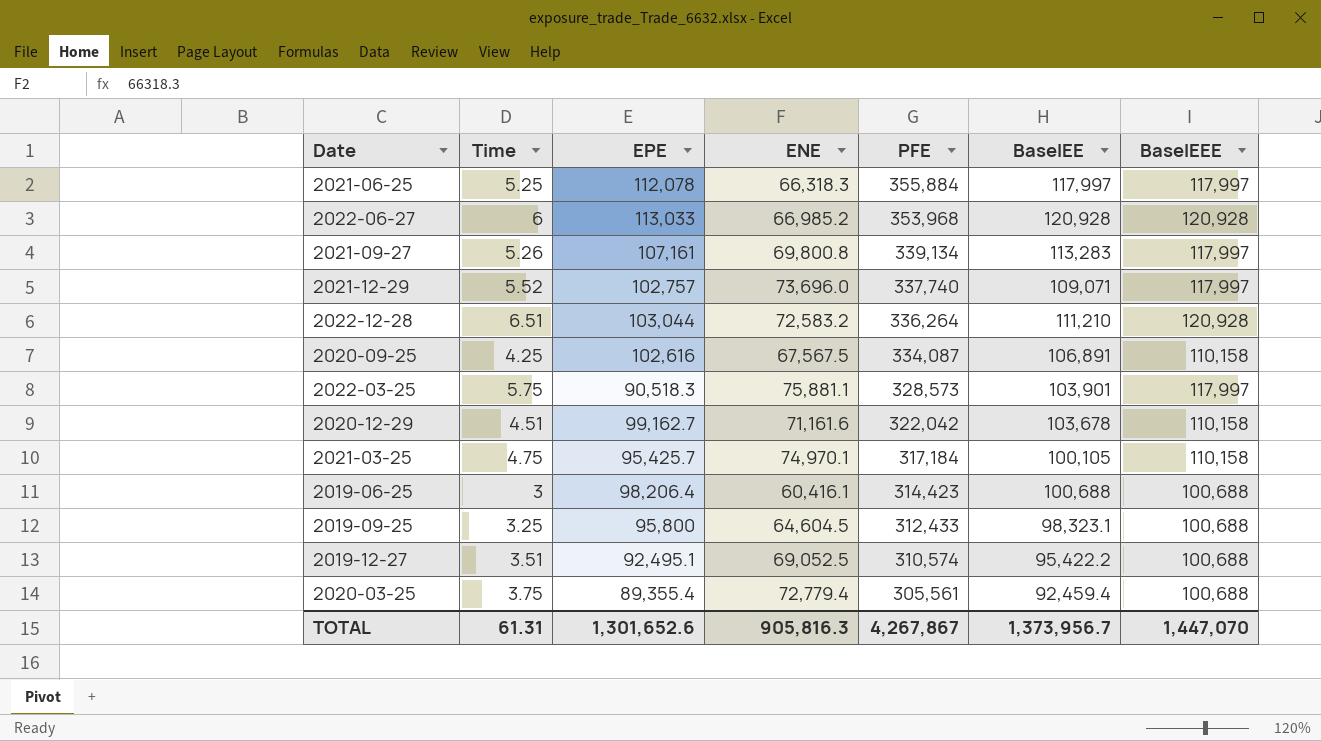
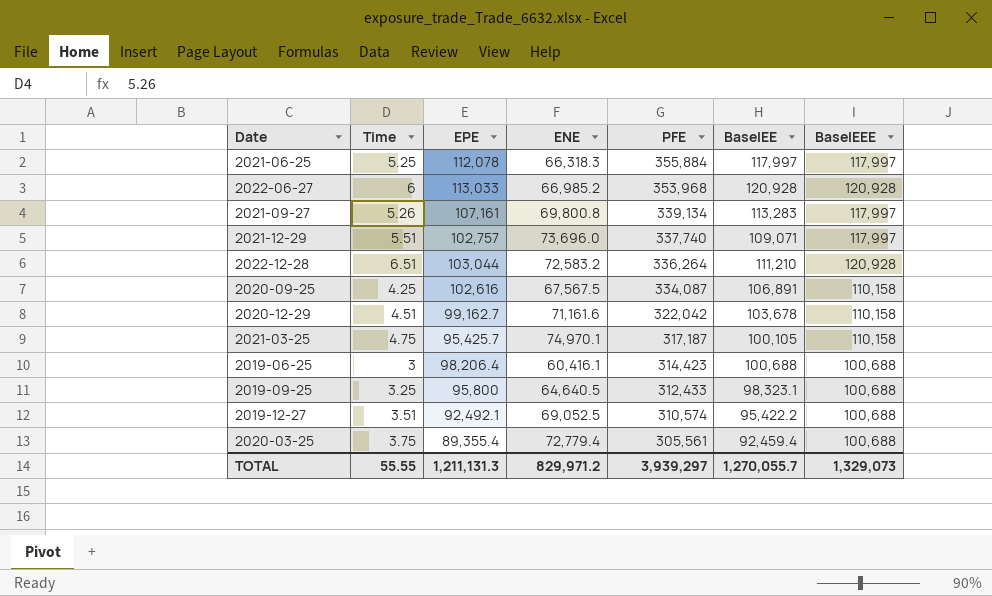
row 2022-03-25: 5.75 | 90,518.3 | 75,881.1 | 328,573 | 103,901 | 117,997 -> none
2021-12-29 | Time: 5.52 -> 5.51
2021-03-25 | PFE: 317,184 -> 317,187
2019-09-25 | ENE: 64,604.5 -> 64,640.5
2019-12-27 | EPE: 92,495.1 -> 92,492.1
TOTAL | Time: 61.31 -> 55.55
TOTAL | EPE: 1,301,652.6 -> 1,211,131.3
TOTAL | ENE: 905,816.3 -> 829,971.2
TOTAL | PFE: 4,267,867 -> 3,939,297
TOTAL | BaselEE: 1,373,956.7 -> 1,270,055.7
TOTAL | BaselEEE: 1,447,070 -> 1,329,073

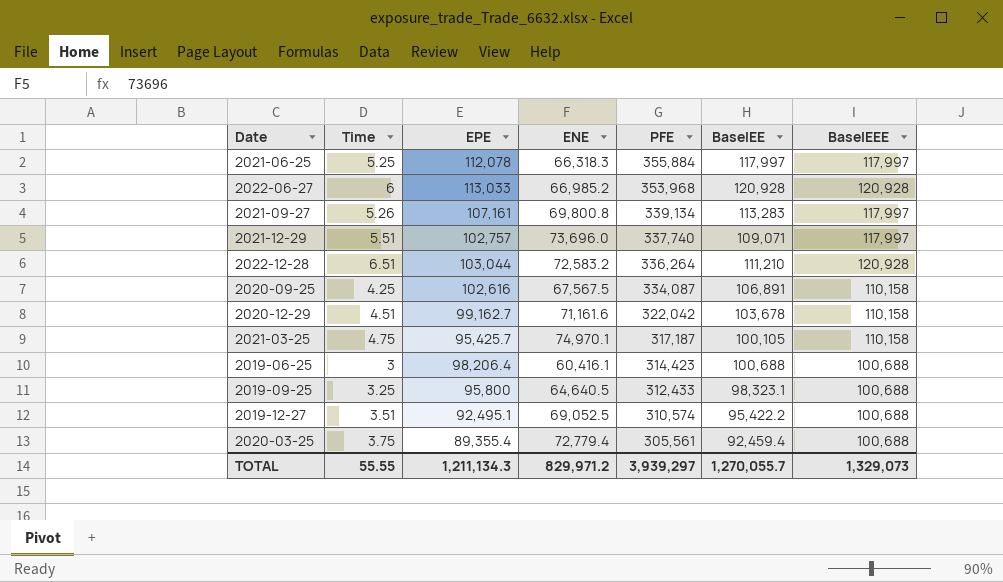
2019-12-27 | EPE: 92,492.1 -> 92,495.1
TOTAL | EPE: 1,211,131.3 -> 1,211,134.3

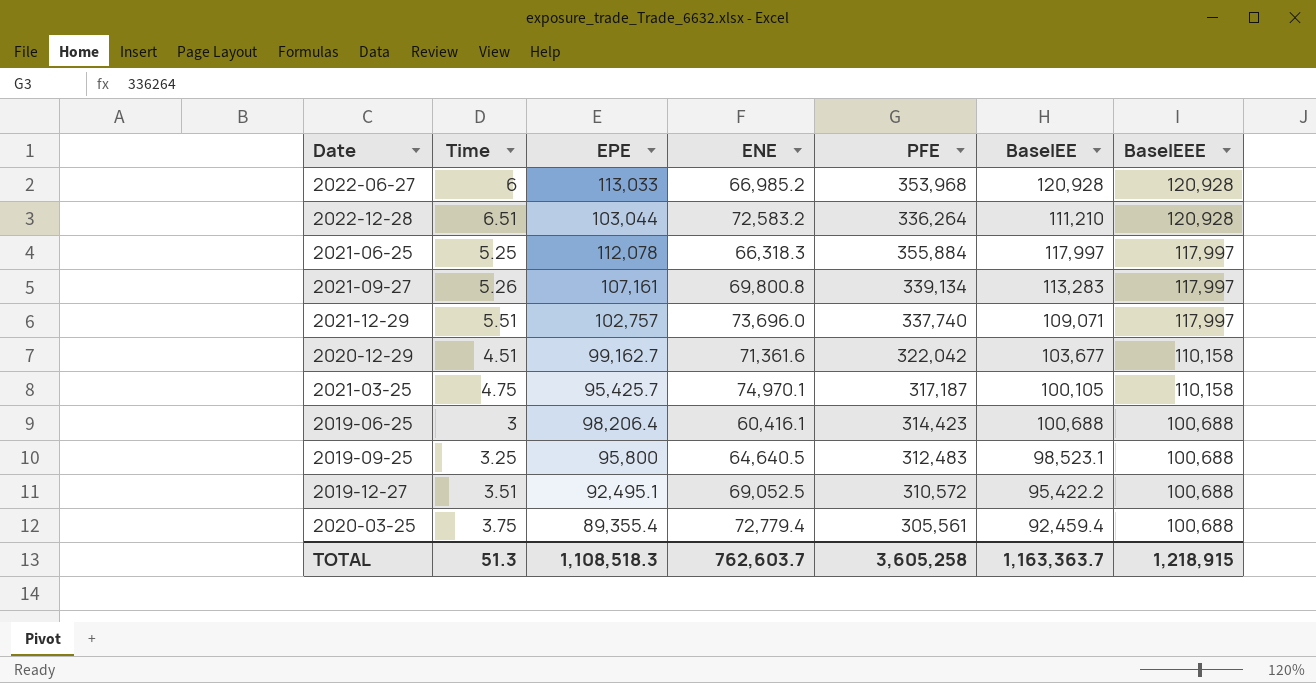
row order: PFE descending -> BaselEEE descending
row 2020-09-25: 4.25 | 102,616 | 67,567.5 | 334,087 | 106,891 | 110,158 -> none
2020-12-29 | ENE: 71,161.6 -> 71,361.6
2020-12-29 | BaselEE: 103,678 -> 103,677
2019-09-25 | PFE: 312,433 -> 312,483
2019-09-25 | BaselEE: 98,323.1 -> 98,523.1
2019-12-27 | PFE: 310,574 -> 310,572
TOTAL | Time: 55.55 -> 51.3
TOTAL | EPE: 1,211,134.3 -> 1,108,518.3
TOTAL | ENE: 829,971.2 -> 762,603.7
TOTAL | PFE: 3,939,297 -> 3,605,258
TOTAL | BaselEE: 1,270,055.7 -> 1,163,363.7
TOTAL | BaselEEE: 1,329,073 -> 1,218,915

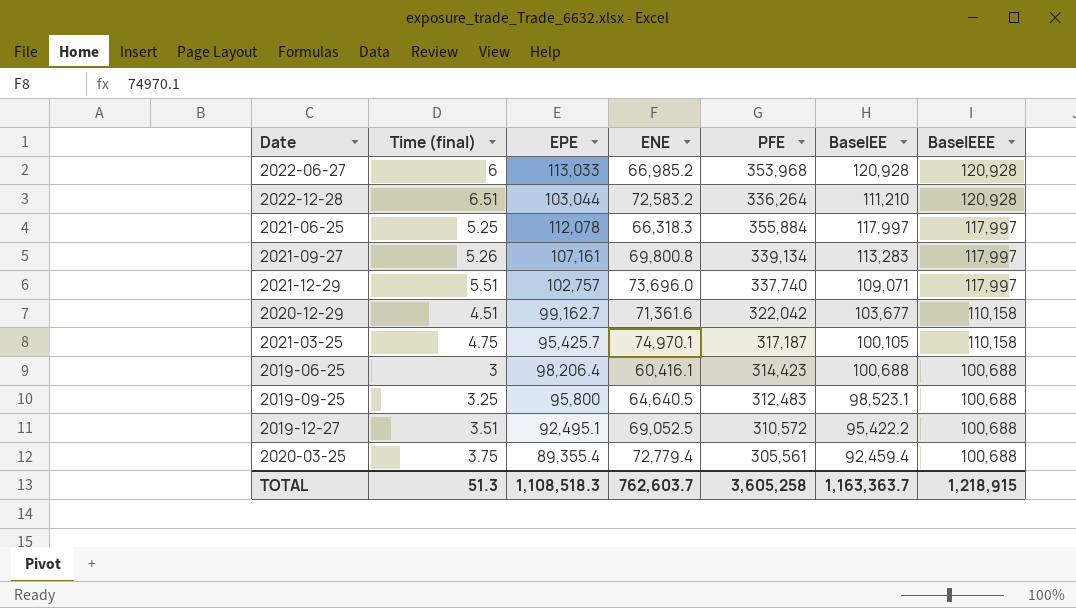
column name: Time -> Time (final)

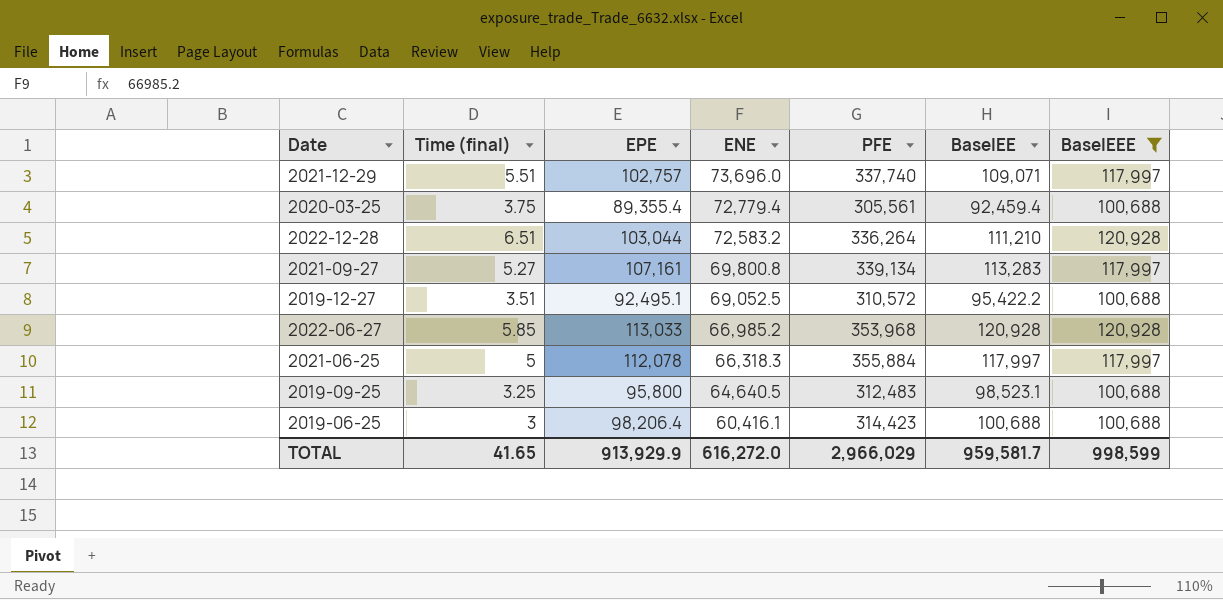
filter: none -> BaselEEE != 110,158
row order: BaselEEE descending -> ENE descending
2021-09-27 | Time (final): 5.26 -> 5.27
2022-06-27 | Time (final): 6 -> 5.85
2021-06-25 | Time (final): 5.25 -> 5
TOTAL | Time (final): 51.3 -> 41.65
TOTAL | EPE: 1,108,518.3 -> 913,929.9
TOTAL | ENE: 762,603.7 -> 616,272.0
TOTAL | PFE: 3,605,258 -> 2,966,029
TOTAL | BaselEE: 1,163,363.7 -> 959,581.7
TOTAL | BaselEEE: 1,218,915 -> 998,599

